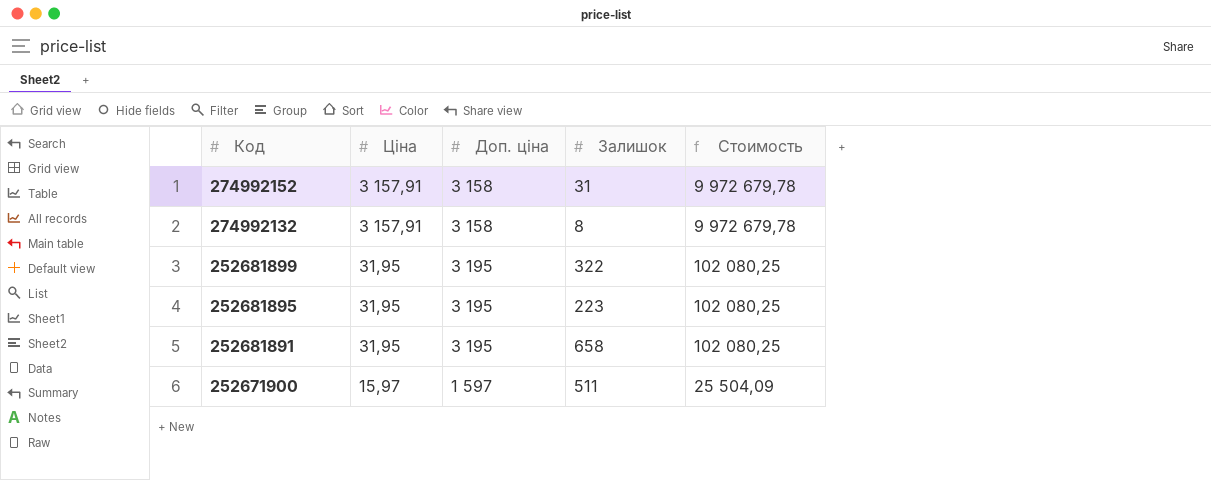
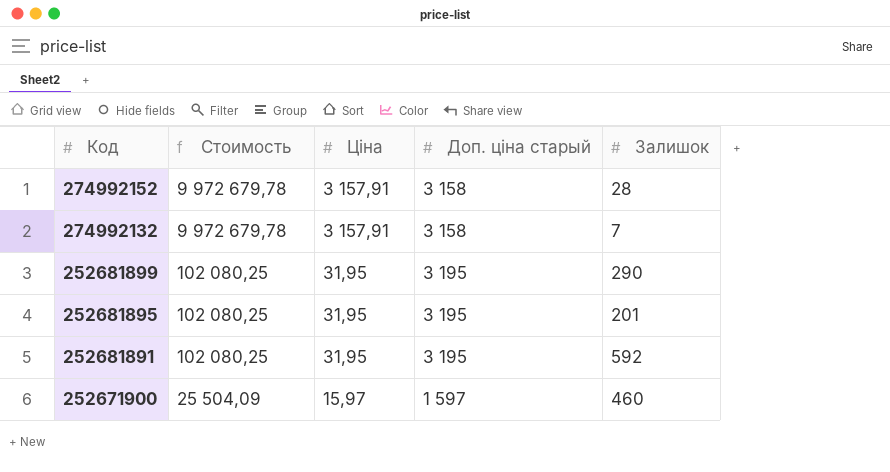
column Стоимость | position: 5 -> 2
column name: Доп. ціна -> Доп. ціна старый
274992152 | Залишок: 31 -> 28
274992132 | Залишок: 8 -> 7
252681899 | Залишок: 322 -> 290
252681895 | Залишок: 223 -> 201
252681891 | Залишок: 658 -> 592
252671900 | Залишок: 511 -> 460

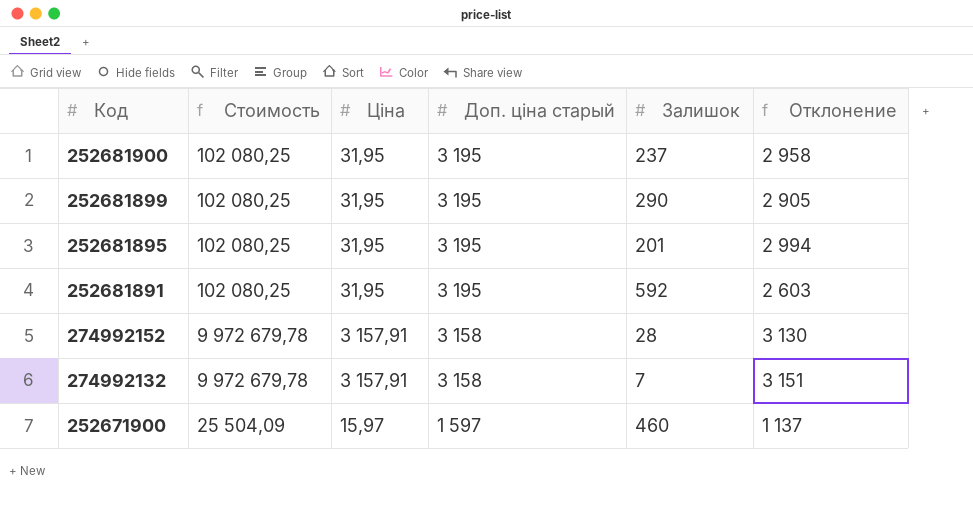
row order: Код descending -> Доп. ціна старый descending
column Отклонение | formula: none -> [Доп. ціна старый] - [Залишок]
row 252681900: none -> 102 080,25 | 31,95 | 3 195 | 237 | 2 958

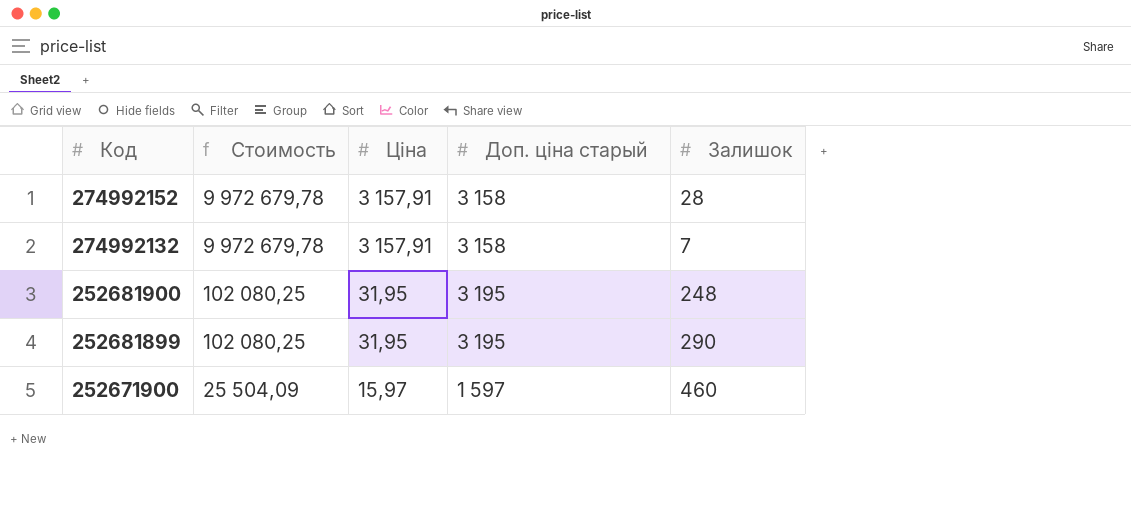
row order: Доп. ціна старый descending -> Код descending
column Отклонение | formula: [Доп. ціна старый] - [Залишок] -> none
row 252681895: 102 080,25 | 31,95 | 3 195 | 201 | 2 994 -> none
row 252681891: 102 080,25 | 31,95 | 3 195 | 592 | 2 603 -> none
252681900 | Залишок: 237 -> 248

